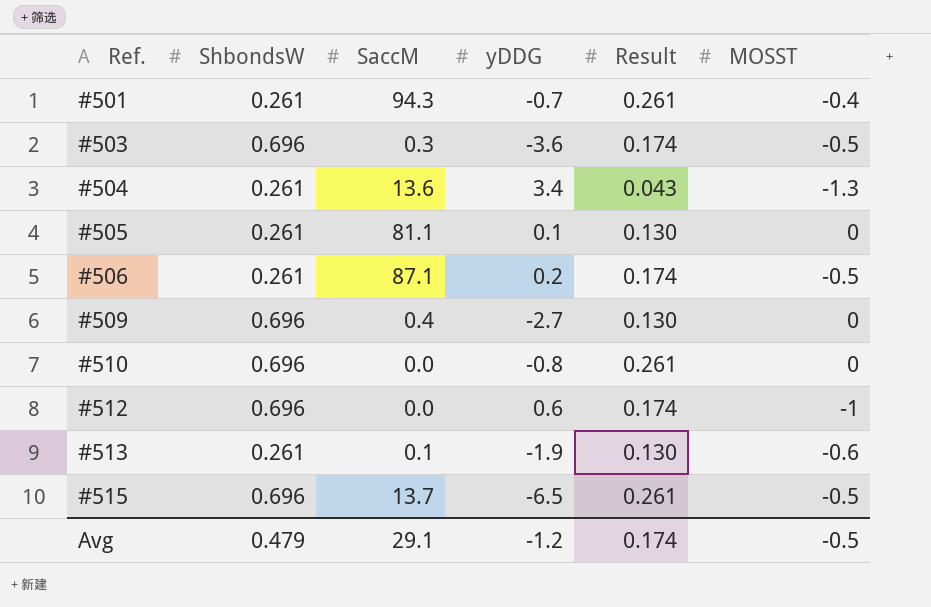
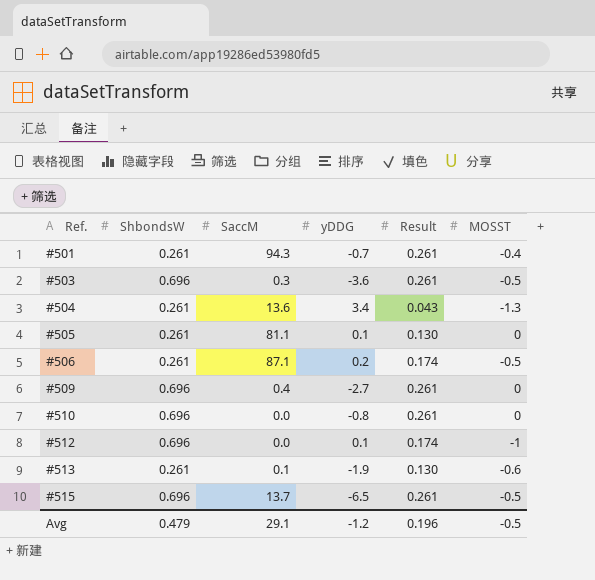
#503 | Result: 0.174 -> 0.261
#509 | Result: 0.130 -> 0.261
#512 | yDDG: 0.6 -> 0.1
Avg | Result: 0.174 -> 0.196

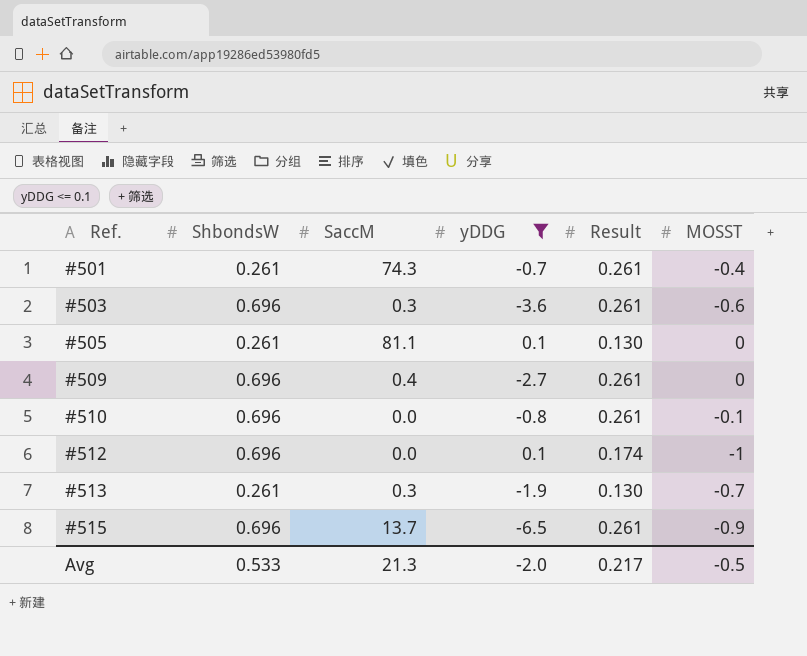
filter: none -> yDDG <= 0.1
#501 | SaccM: 94.3 -> 74.3
#503 | MOSST: -0.5 -> -0.6
#510 | MOSST: 0 -> -0.1
#513 | SaccM: 0.1 -> 0.3
#513 | MOSST: -0.6 -> -0.7
#515 | MOSST: -0.5 -> -0.9
Avg | ShbondsW: 0.479 -> 0.533
Avg | SaccM: 29.1 -> 21.3
Avg | yDDG: -1.2 -> -2.0
Avg | Result: 0.196 -> 0.217

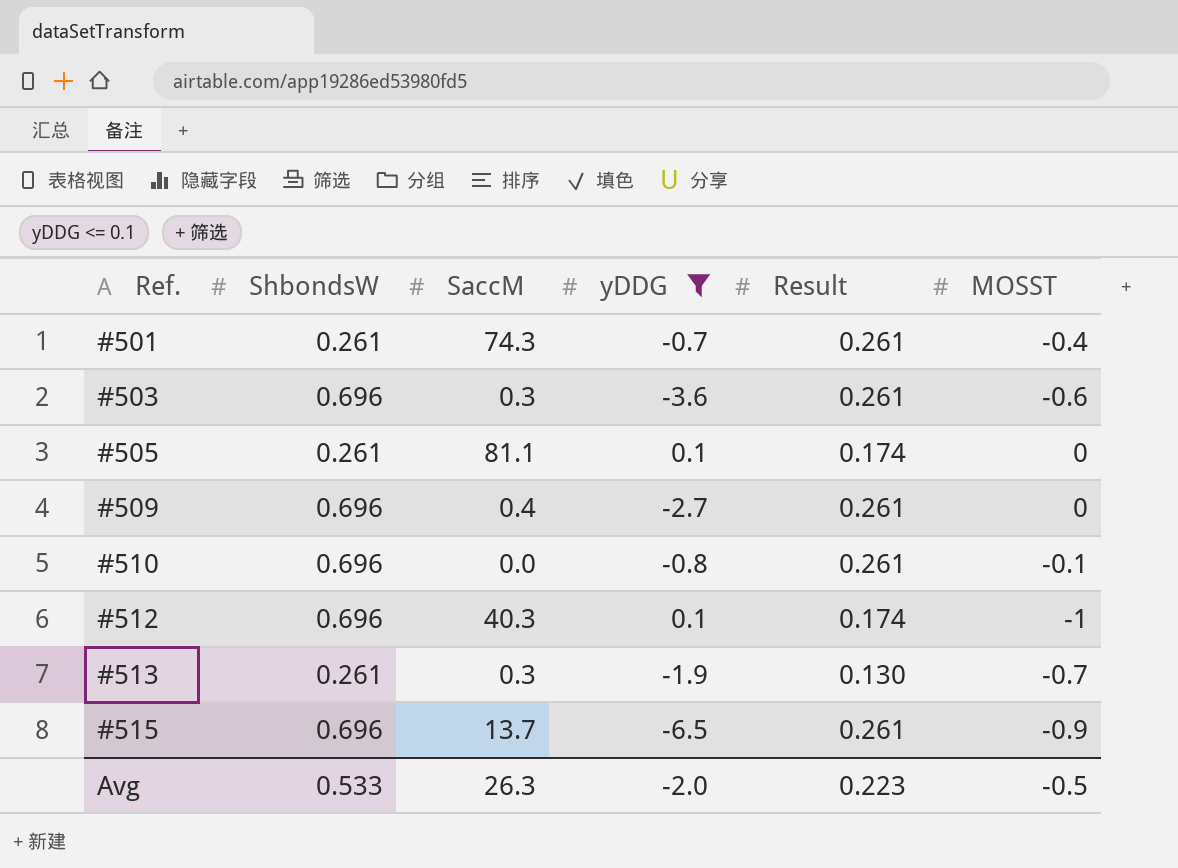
#505 | Result: 0.130 -> 0.174
#512 | SaccM: 0.0 -> 40.3
Avg | SaccM: 21.3 -> 26.3
Avg | Result: 0.217 -> 0.223

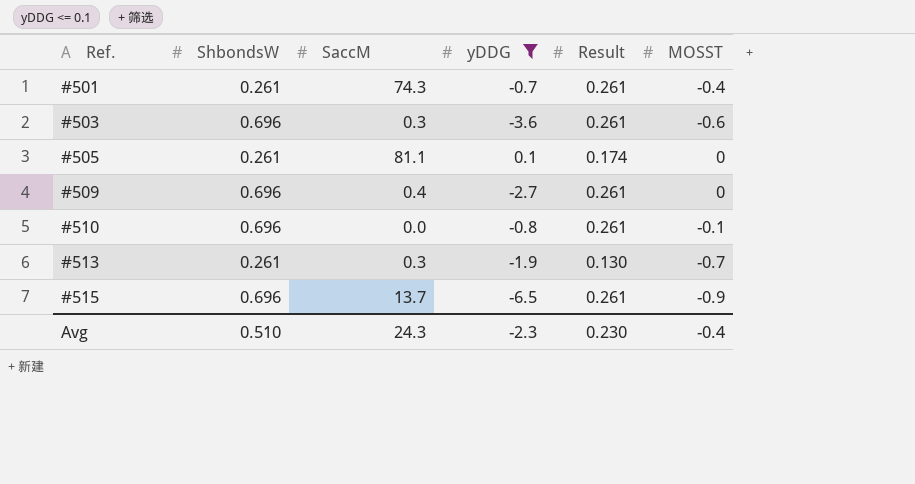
row #512: 0.696 | 40.3 | 0.1 | 0.174 | -1 -> none
Avg | ShbondsW: 0.533 -> 0.510
Avg | SaccM: 26.3 -> 24.3
Avg | yDDG: -2.0 -> -2.3
Avg | Result: 0.223 -> 0.230
Avg | MOSST: -0.5 -> -0.4

